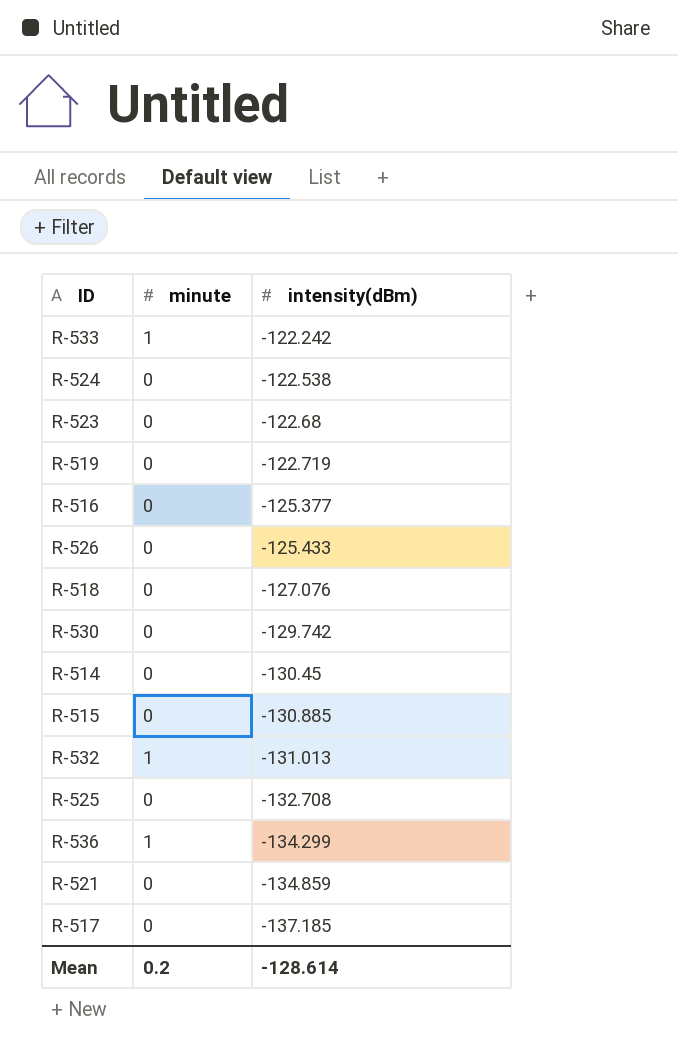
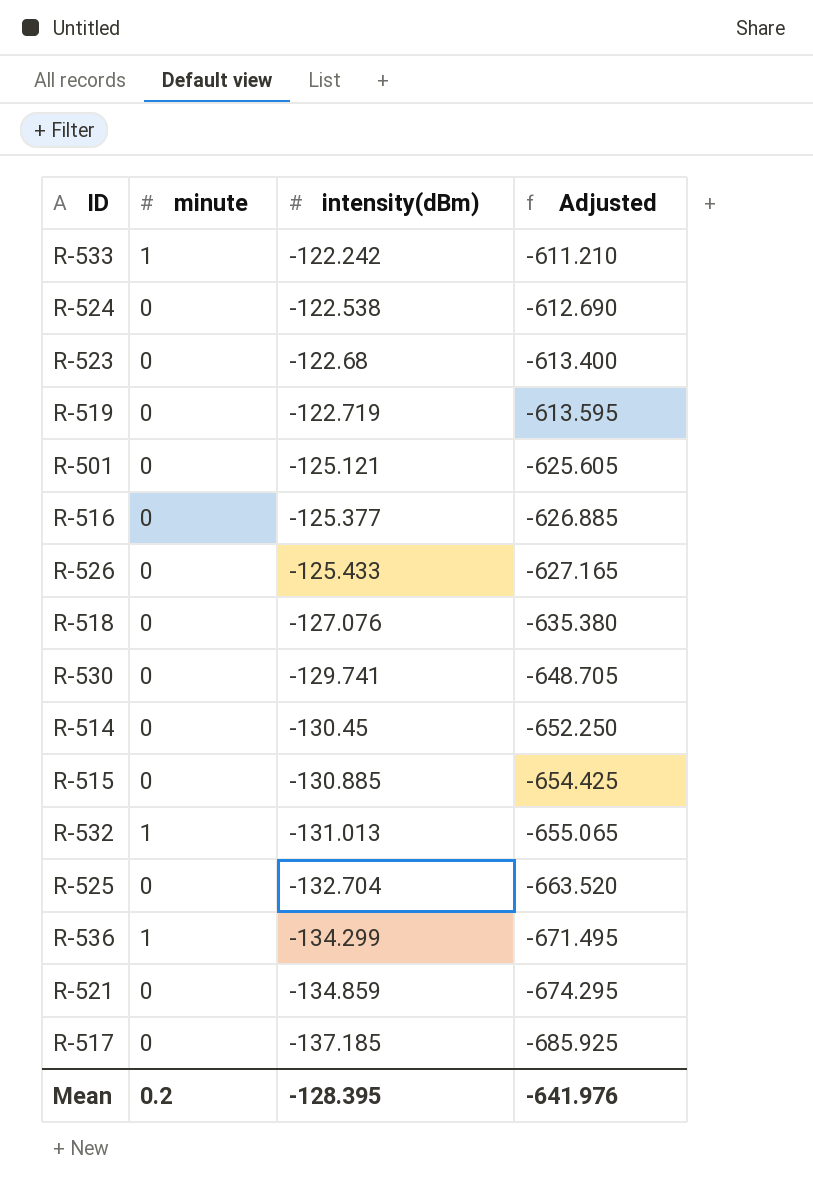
column Adjusted | formula: none -> [intensity(dBm)] * 5
row R-501: none -> 0 | -125.121 | -625.605
R-530 | intensity(dBm): -129.742 -> -129.741
R-525 | intensity(dBm): -132.708 -> -132.704
Mean | intensity(dBm): -128.614 -> -128.395

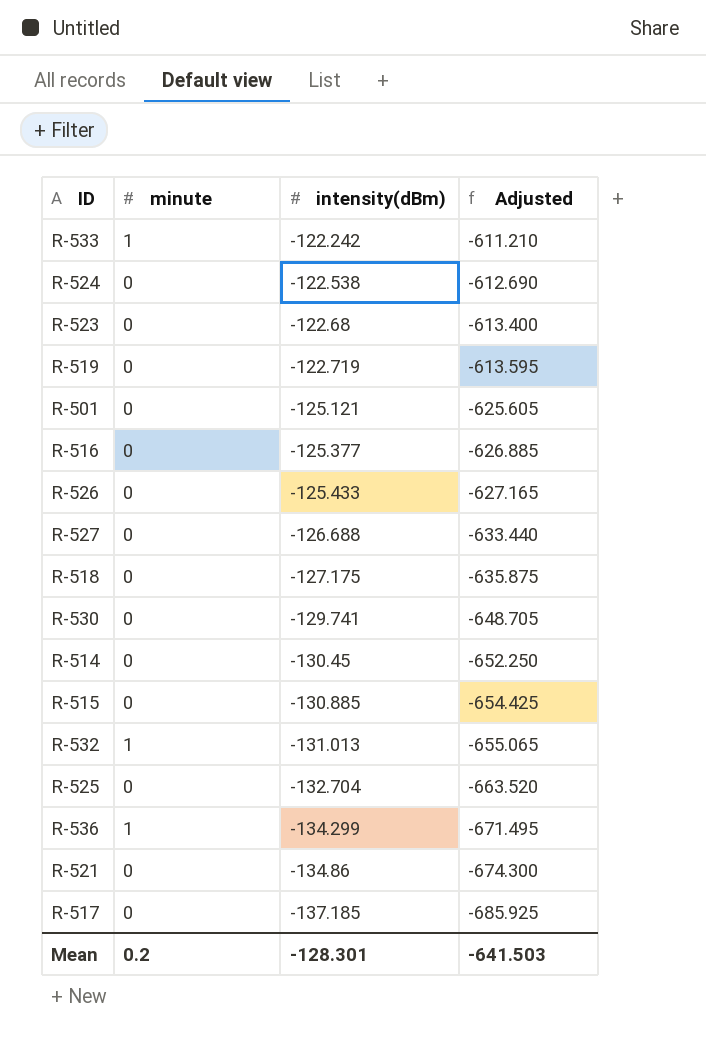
row R-527: none -> 0 | -126.688 | -633.440
R-518 | intensity(dBm): -127.076 -> -127.175
R-518 | Adjusted: -635.380 -> -635.875
R-521 | intensity(dBm): -134.859 -> -134.86
R-521 | Adjusted: -674.295 -> -674.300
Mean | intensity(dBm): -128.395 -> -128.301
Mean | Adjusted: -641.976 -> -641.503

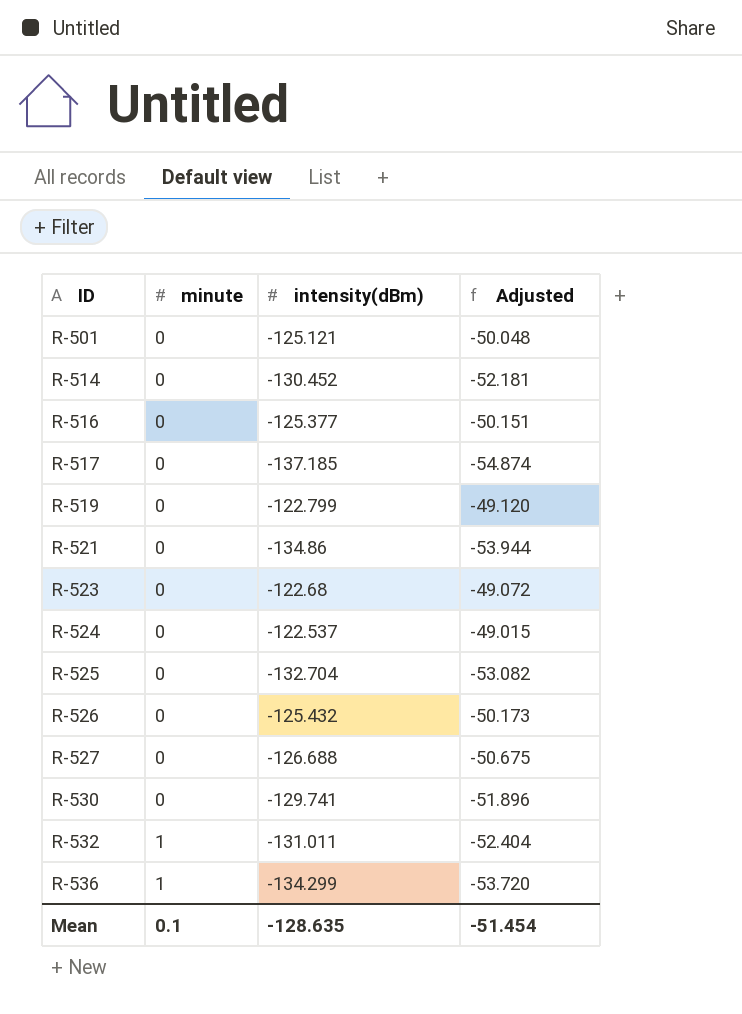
row order: intensity(dBm) descending -> ID ascending
column Adjusted | formula: [intensity(dBm)] * 5 -> [intensity(dBm)] * 0.4
row R-533: 1 | -122.242 | -611.210 -> none
row R-518: 0 | -127.175 | -635.875 -> none
row R-515: 0 | -130.885 | -654.425 -> none
R-514 | intensity(dBm): -130.45 -> -130.452
R-519 | intensity(dBm): -122.719 -> -122.799
R-524 | intensity(dBm): -122.538 -> -122.537
R-526 | intensity(dBm): -125.433 -> -125.432
R-532 | intensity(dBm): -131.013 -> -131.011
Mean | minute: 0.2 -> 0.1
Mean | intensity(dBm): -128.301 -> -128.635
Mean | Adjusted: -641.503 -> -51.454

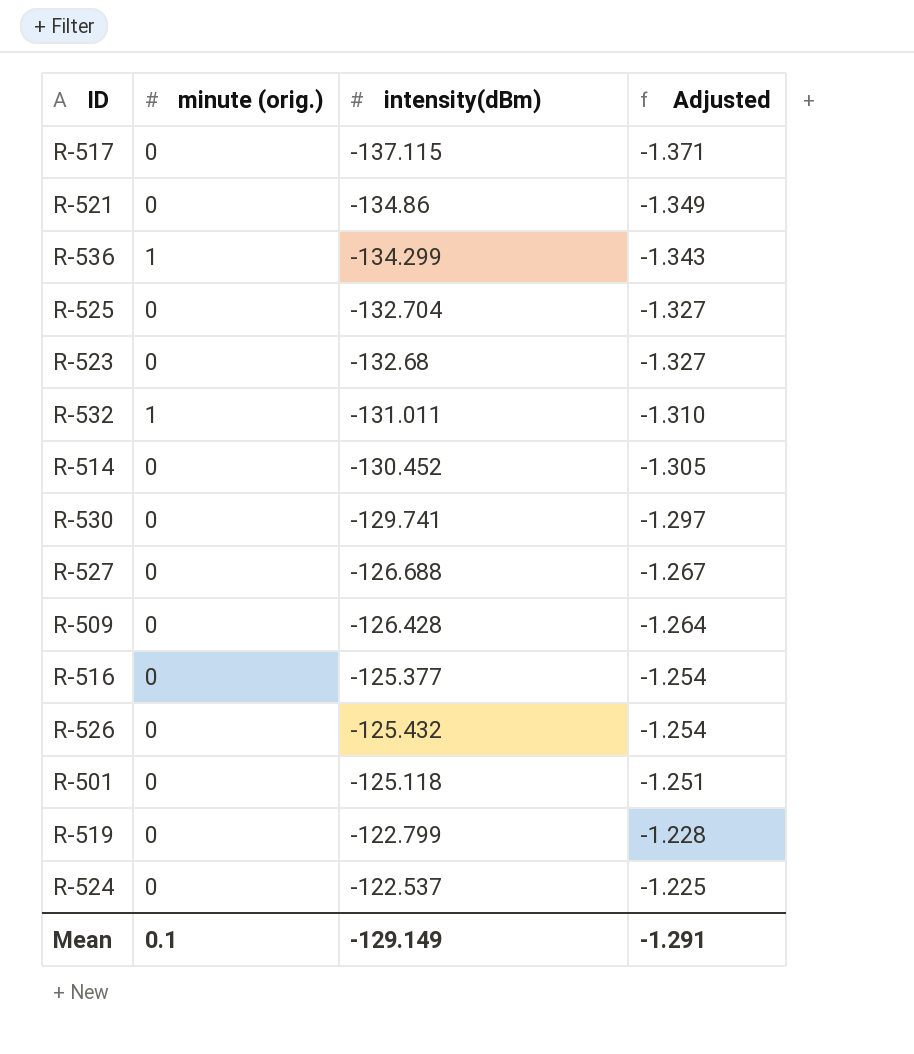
row order: ID ascending -> Adjusted ascending
column name: minute -> minute (orig.)
column Adjusted | formula: [intensity(dBm)] * 0.4 -> [intensity(dBm)] * 0.01
R-517 | intensity(dBm): -137.185 -> -137.115
R-523 | intensity(dBm): -122.68 -> -132.68
row R-509: none -> 0 | -126.428 | -1.264
R-501 | intensity(dBm): -125.121 -> -125.118
Mean | intensity(dBm): -128.635 -> -129.149
Mean | Adjusted: -51.454 -> -1.291

